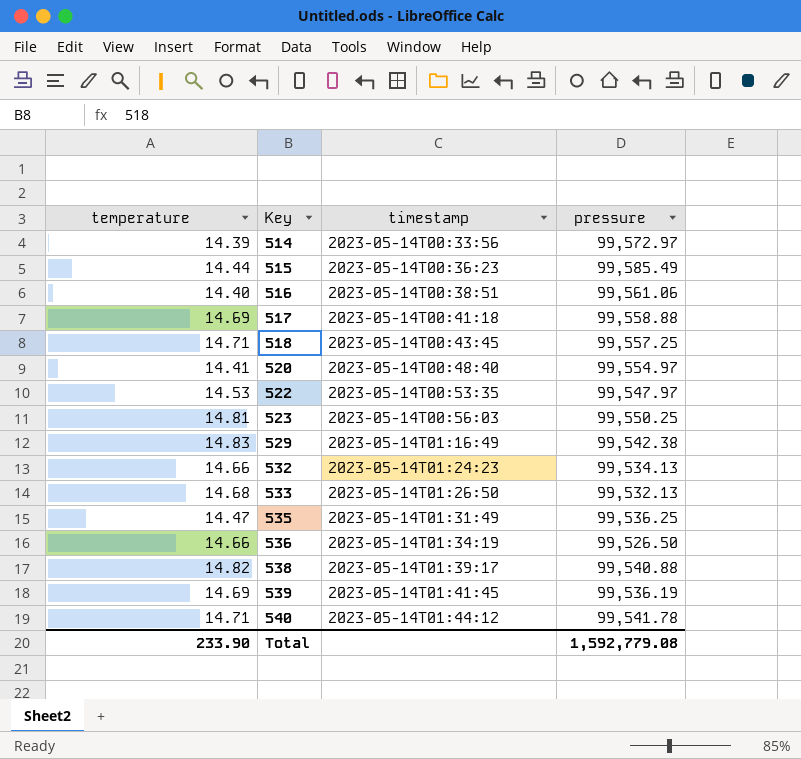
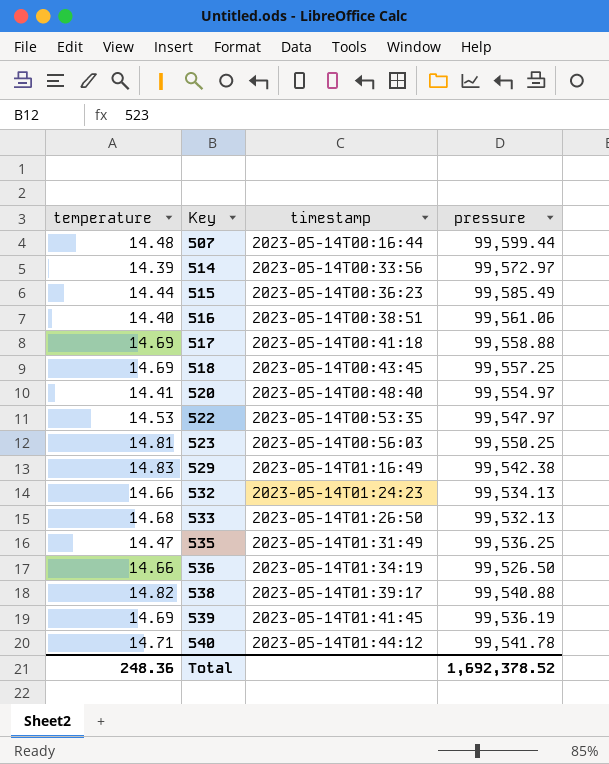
row 507: none -> 14.48 | 2023-05-14T00:16:44 | 99,599.44
518 | temperature: 14.71 -> 14.69
Total | temperature: 233.90 -> 248.36
Total | pressure: 1,592,779.08 -> 1,692,378.52

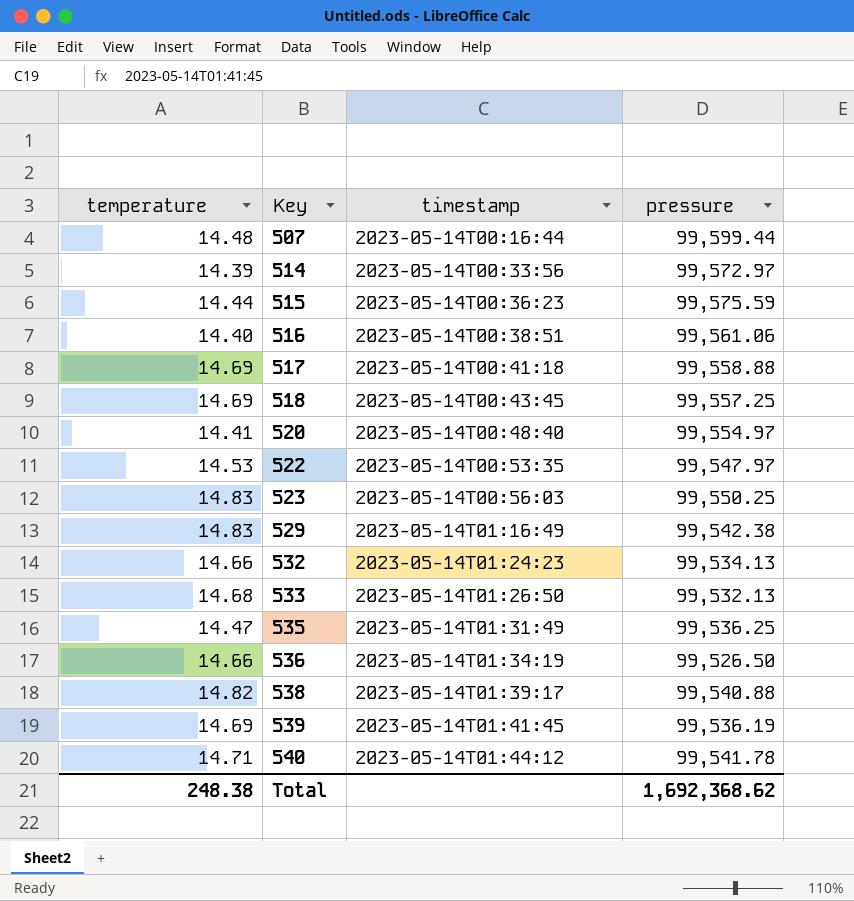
515 | pressure: 99,585.49 -> 99,575.59
523 | temperature: 14.81 -> 14.83
Total | temperature: 248.36 -> 248.38
Total | pressure: 1,692,378.52 -> 1,692,368.62

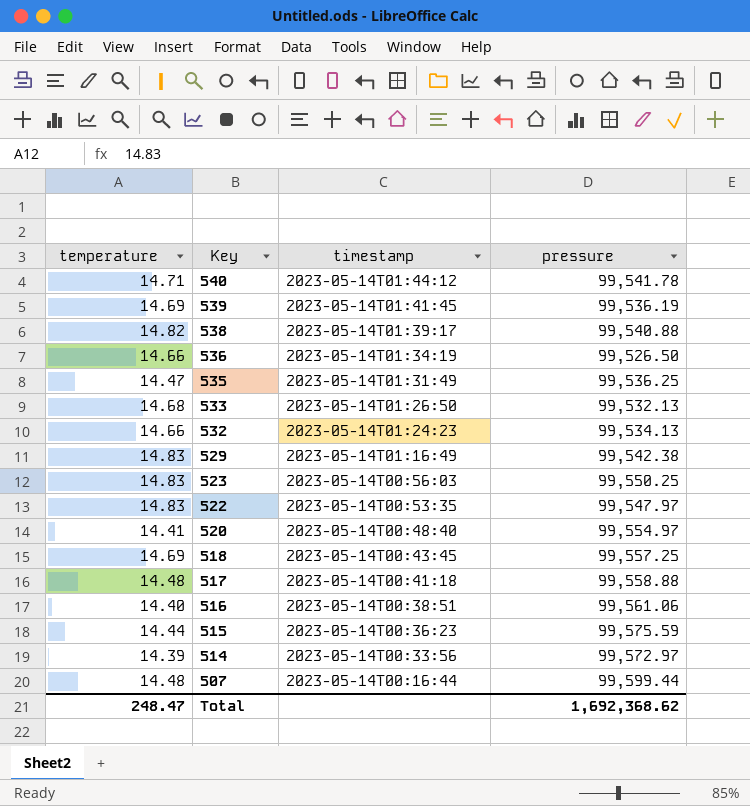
row order: Key ascending -> Key descending
522 | temperature: 14.53 -> 14.83
517 | temperature: 14.69 -> 14.48
Total | temperature: 248.38 -> 248.47

